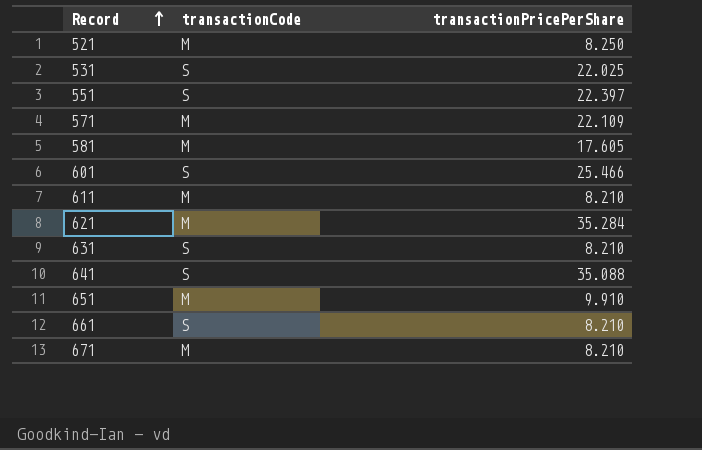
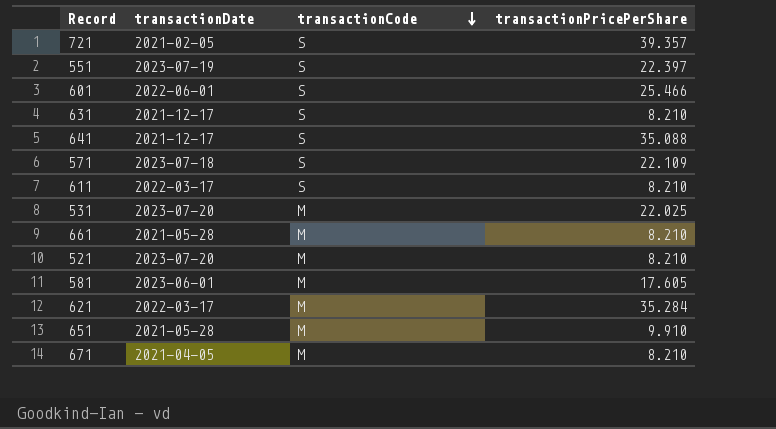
row order: Record ascending -> transactionCode descending
column transactionDate | position: none -> 2
row 721: none -> 2021-02-05 | S | 39.357
571 | transactionCode: M -> S
611 | transactionCode: M -> S
531 | transactionCode: S -> M
661 | transactionCode: S -> M
521 | transactionPricePerShare: 8.250 -> 8.210

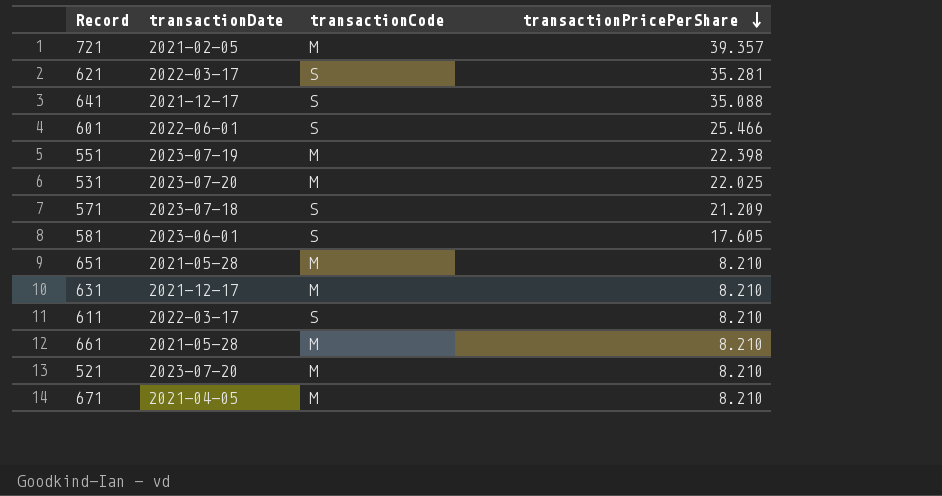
row order: transactionCode descending -> transactionPricePerShare descending
721 | transactionCode: S -> M
621 | transactionCode: M -> S
621 | transactionPricePerShare: 35.284 -> 35.281
551 | transactionCode: S -> M
551 | transactionPricePerShare: 22.397 -> 22.398
571 | transactionPricePerShare: 22.109 -> 21.209
581 | transactionCode: M -> S
651 | transactionPricePerShare: 9.910 -> 8.210
631 | transactionCode: S -> M

